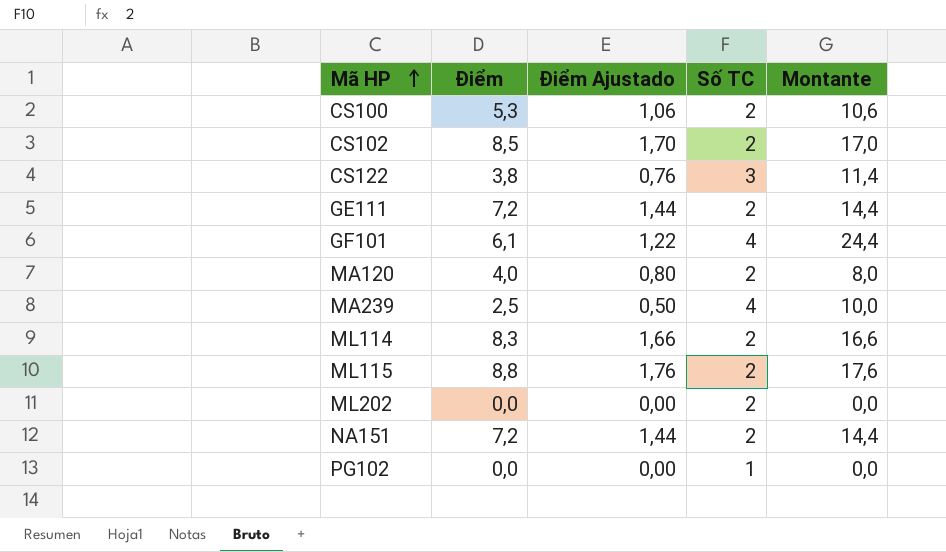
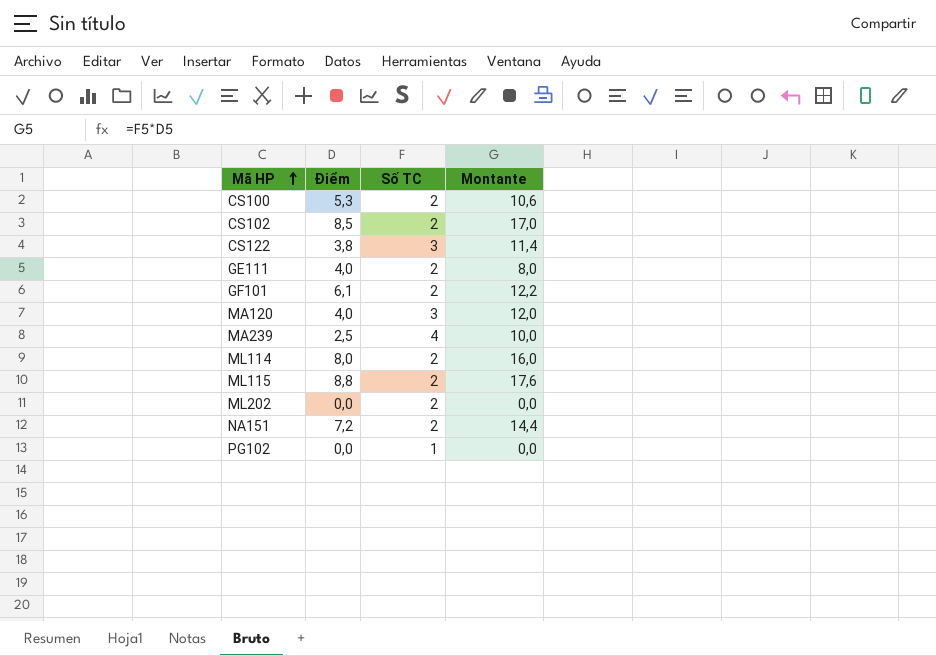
column Điểm Ajustado | formula: [Điểm] * 0,2 -> none
GE111 | Điểm: 7,2 -> 4,0
GE111 | Montante: 14,4 -> 8,0
GF101 | Số TC: 4 -> 2
GF101 | Montante: 24,4 -> 12,2
MA120 | Số TC: 2 -> 3
MA120 | Montante: 8,0 -> 12,0
ML114 | Điểm: 8,3 -> 8,0
ML114 | Montante: 16,6 -> 16,0

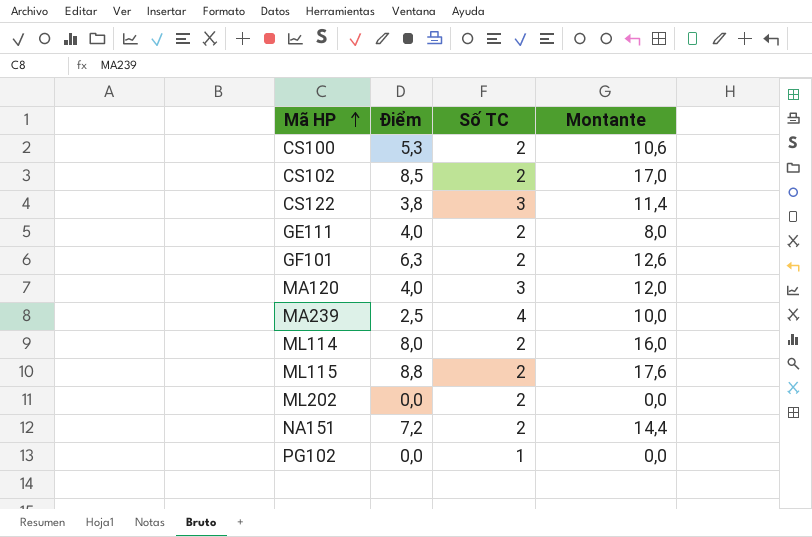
GF101 | Điểm: 6,1 -> 6,3
GF101 | Montante: 12,2 -> 12,6

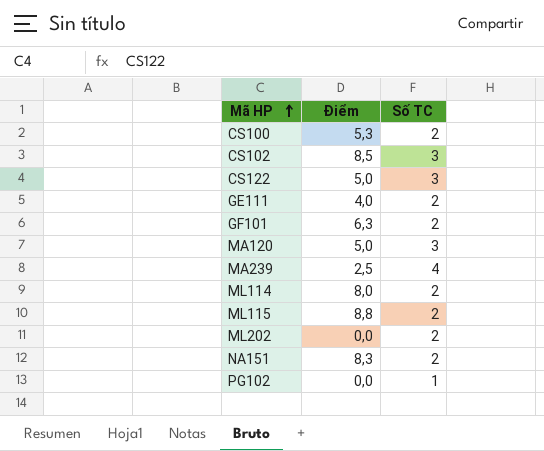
column Montante | formula: [Điểm] * [Số TC] -> none
CS102 | Số TC: 2 -> 3
CS122 | Điểm: 3,8 -> 5,0
MA120 | Điểm: 4,0 -> 5,0
NA151 | Điểm: 7,2 -> 8,3

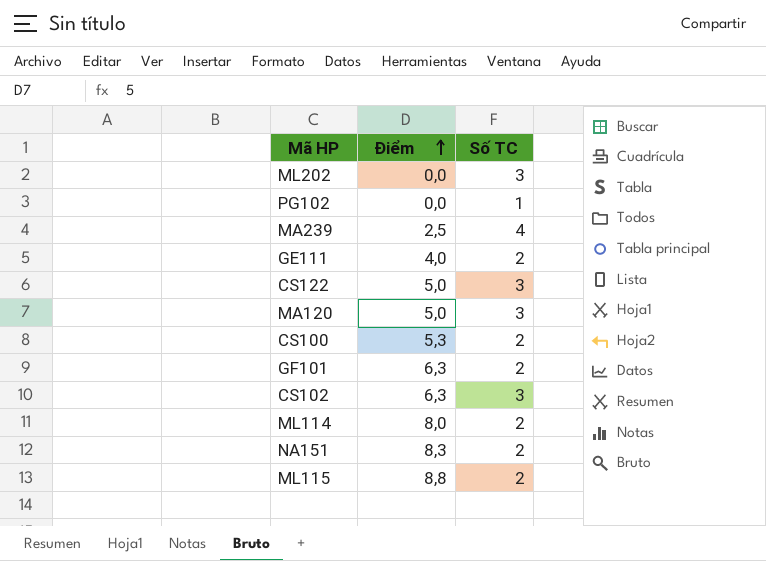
row order: Mã HP ascending -> Điểm ascending
ML202 | Số TC: 2 -> 3
CS102 | Điểm: 8,5 -> 6,3

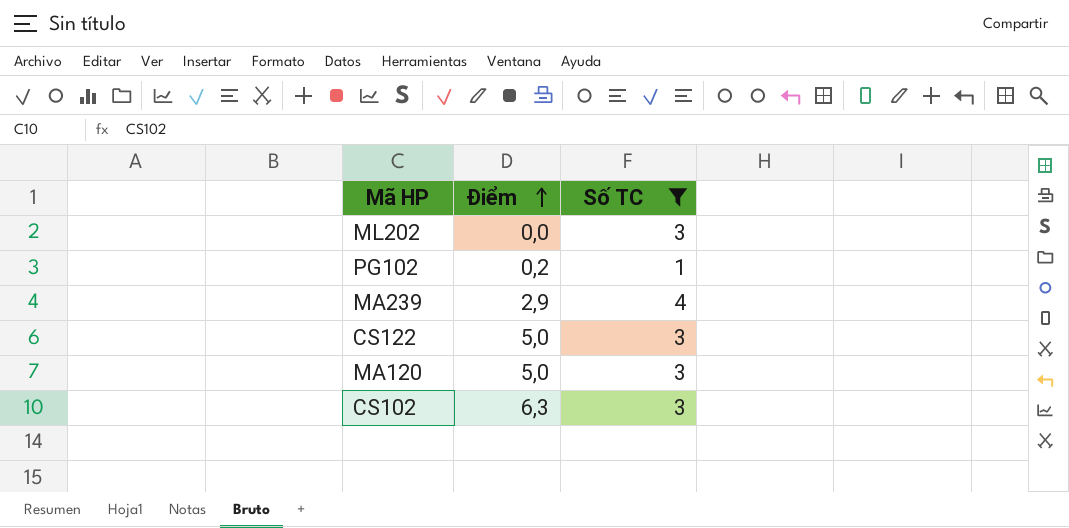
filter: none -> Số TC != 2
PG102 | Điểm: 0,0 -> 0,2
MA239 | Điểm: 2,5 -> 2,9

